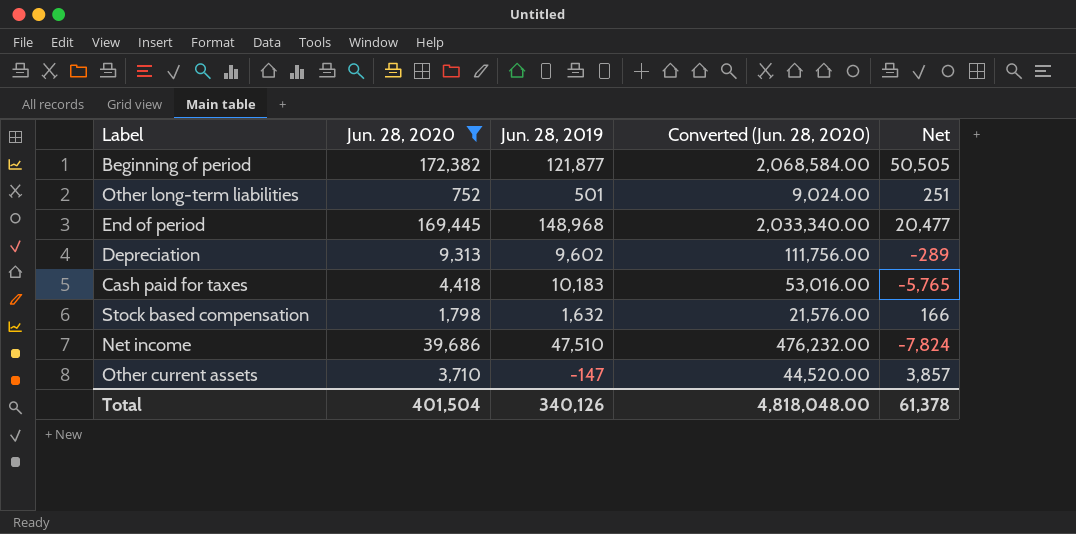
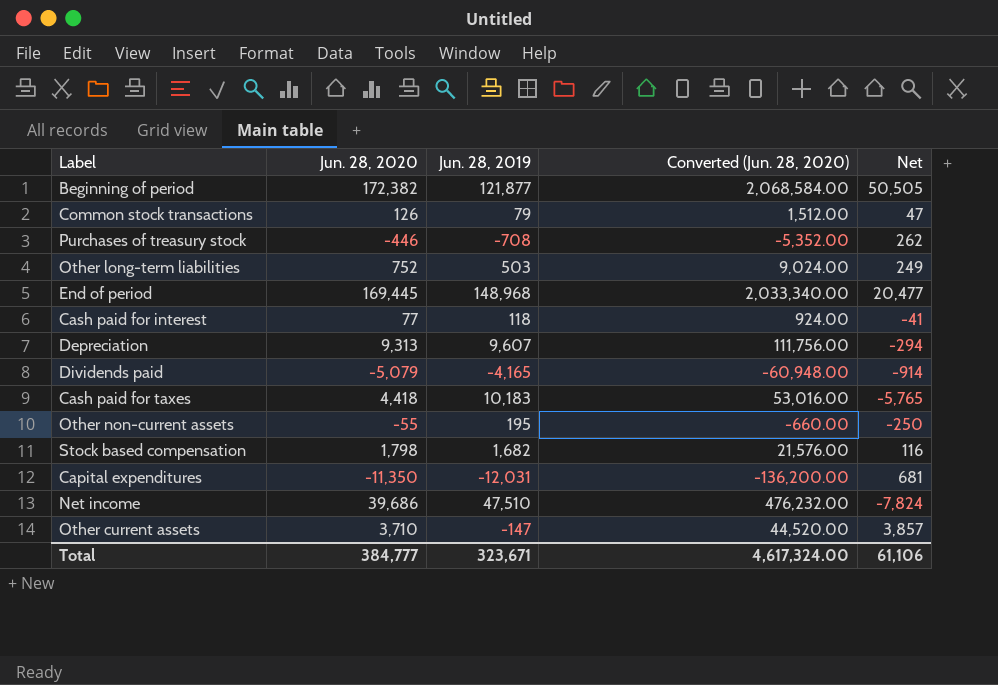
filter: Jun. 28, 2020 >= 752 -> none
Other long-term liabilities | Jun. 28, 2019: 501 -> 503
Other long-term liabilities | Net: 251 -> 249
Depreciation | Jun. 28, 2019: 9,602 -> 9,607
Depreciation | Net: -289 -> -294
Stock based compensation | Jun. 28, 2019: 1,632 -> 1,682
Stock based compensation | Net: 166 -> 116
Total | Jun. 28, 2020: 401,504 -> 384,777
Total | Jun. 28, 2019: 340,126 -> 323,671
Total | Converted (Jun. 28, 2020): 4,818,048.00 -> 4,617,324.00
Total | Net: 61,378 -> 61,106

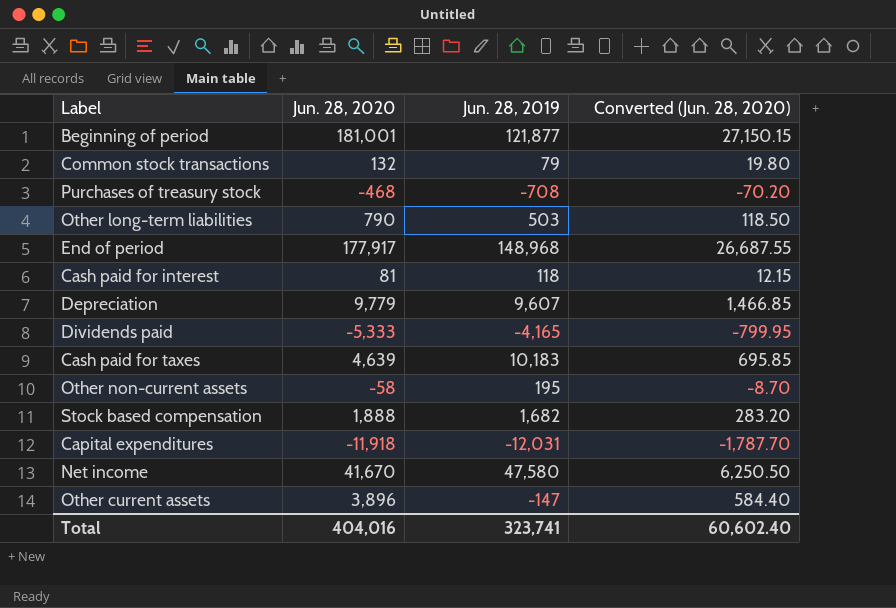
column Net | formula: [Jun. 28, 2020] - [Jun. 28, 2019] -> none
column Converted (Jun. 28, 2020) | formula: [Jun. 28, 2020] * 12 -> [Jun. 28, 2020] * 0.15
Beginning of period | Jun. 28, 2020: 172,382 -> 181,001
Common stock transactions | Jun. 28, 2020: 126 -> 132
Purchases of treasury stock | Jun. 28, 2020: -446 -> -468
Other long-term liabilities | Jun. 28, 2020: 752 -> 790
End of period | Jun. 28, 2020: 169,445 -> 177,917
Cash paid for interest | Jun. 28, 2020: 77 -> 81
Depreciation | Jun. 28, 2020: 9,313 -> 9,779
Dividends paid | Jun. 28, 2020: -5,079 -> -5,333
Cash paid for taxes | Jun. 28, 2020: 4,418 -> 4,639
Other non-current assets | Jun. 28, 2020: -55 -> -58
Stock based compensation | Jun. 28, 2020: 1,798 -> 1,888
Capital expenditures | Jun. 28, 2020: -11,350 -> -11,918
Net income | Jun. 28, 2020: 39,686 -> 41,670
Net income | Jun. 28, 2019: 47,510 -> 47,580
Other current assets | Jun. 28, 2020: 3,710 -> 3,896
Total | Jun. 28, 2020: 384,777 -> 404,016
Total | Jun. 28, 2019: 323,671 -> 323,741
Total | Converted (Jun. 28, 2020): 4,617,324.00 -> 60,602.40

